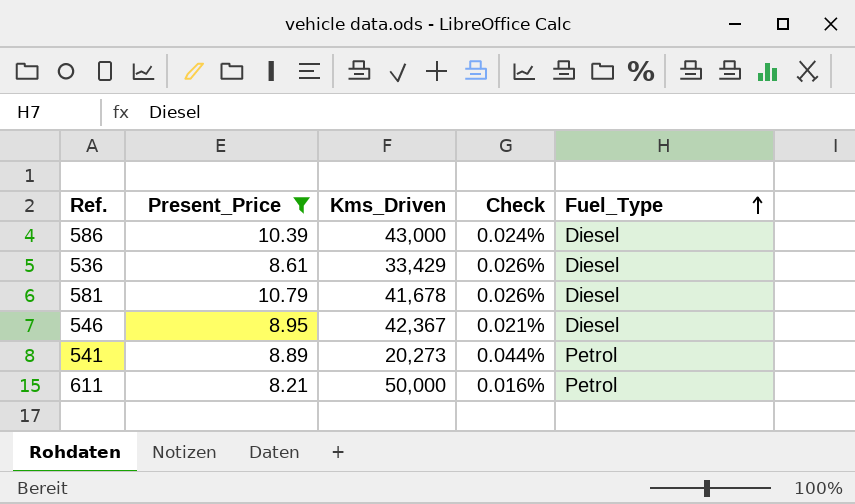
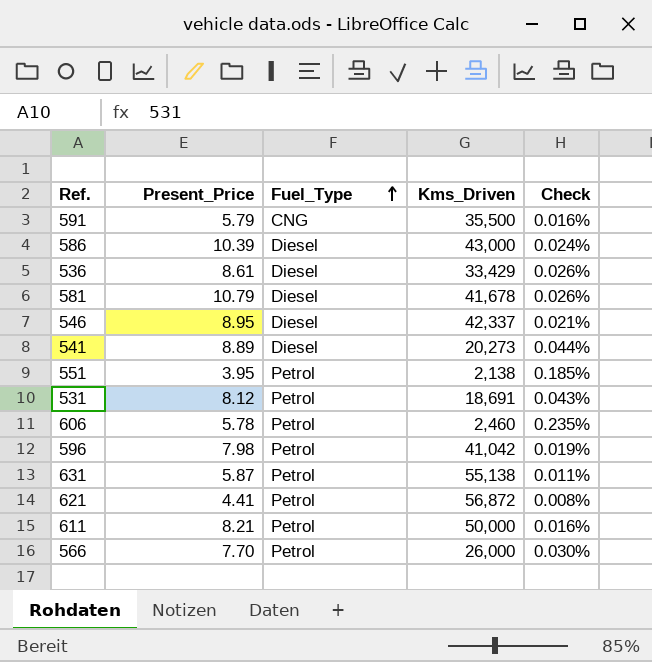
filter: Present_Price >= 8.21 -> none
column Fuel_Type | position: 5 -> 3
546 | Kms_Driven: 42,367 -> 42,337
541 | Fuel_Type: Petrol -> Diesel

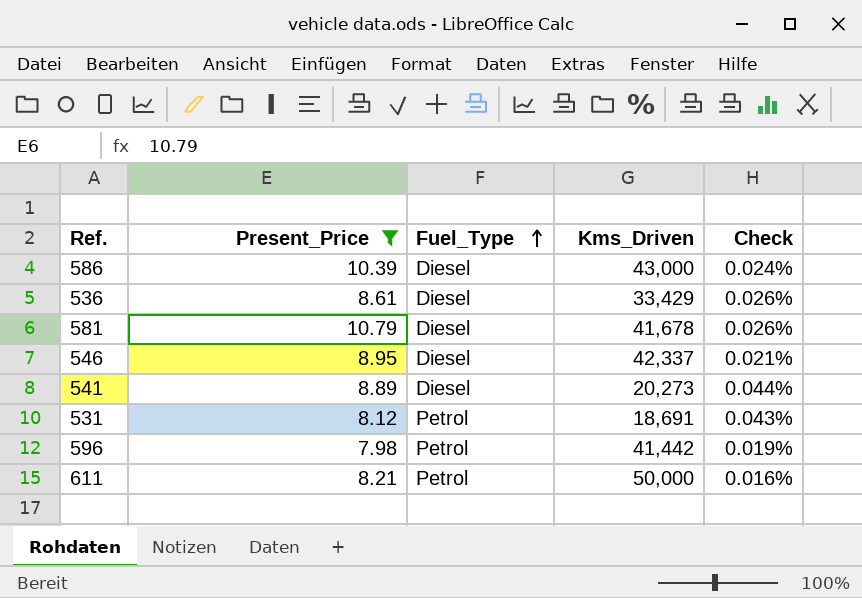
filter: none -> Present_Price >= 7.98
596 | Kms_Driven: 41,042 -> 41,442

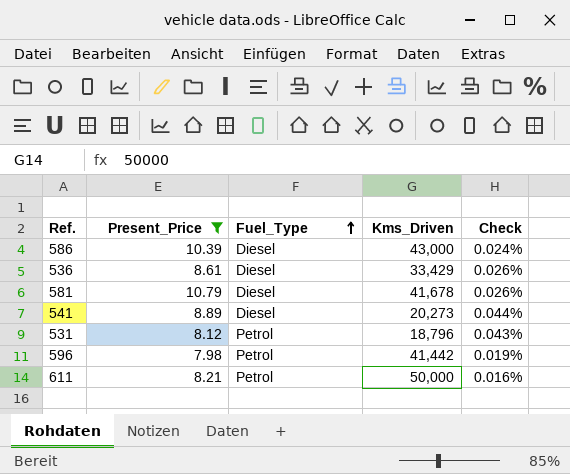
row 546: 8.95 | Diesel | 42,337 | 0.021% -> none
531 | Kms_Driven: 18,691 -> 18,796

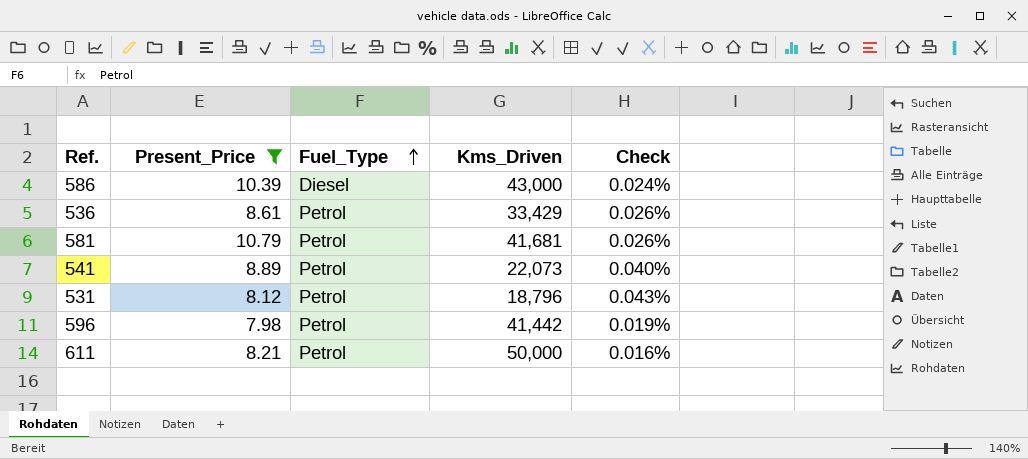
536 | Fuel_Type: Diesel -> Petrol
581 | Fuel_Type: Diesel -> Petrol
581 | Kms_Driven: 41,678 -> 41,681
541 | Fuel_Type: Diesel -> Petrol
541 | Kms_Driven: 20,273 -> 22,073
541 | Check: 0.044% -> 0.040%

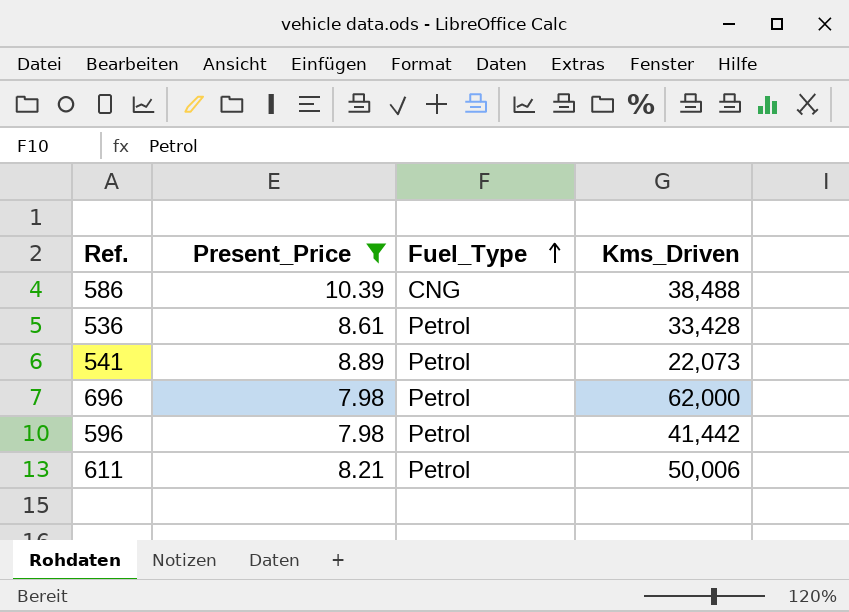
column Check | formula: [Present_Price] / [Kms_Driven] -> none
row 581: 10.79 | Petrol | 41,681 | 0.026% -> none
row 531: 8.12 | Petrol | 18,796 | 0.043% -> none
586 | Fuel_Type: Diesel -> CNG
586 | Kms_Driven: 43,000 -> 38,488
536 | Kms_Driven: 33,429 -> 33,428
row 696: none -> 7.98 | Petrol | 62,000
611 | Kms_Driven: 50,000 -> 50,006

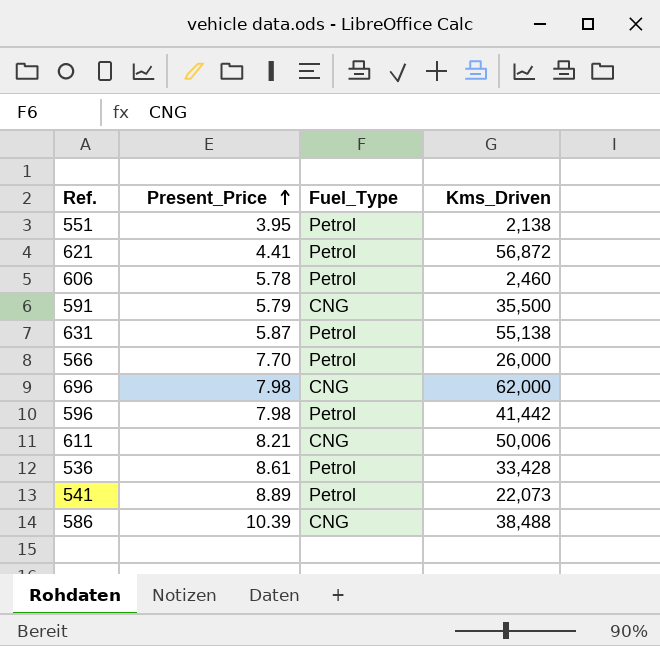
filter: Present_Price >= 7.98 -> none
row order: Fuel_Type ascending -> Present_Price ascending
696 | Fuel_Type: Petrol -> CNG
611 | Fuel_Type: Petrol -> CNG

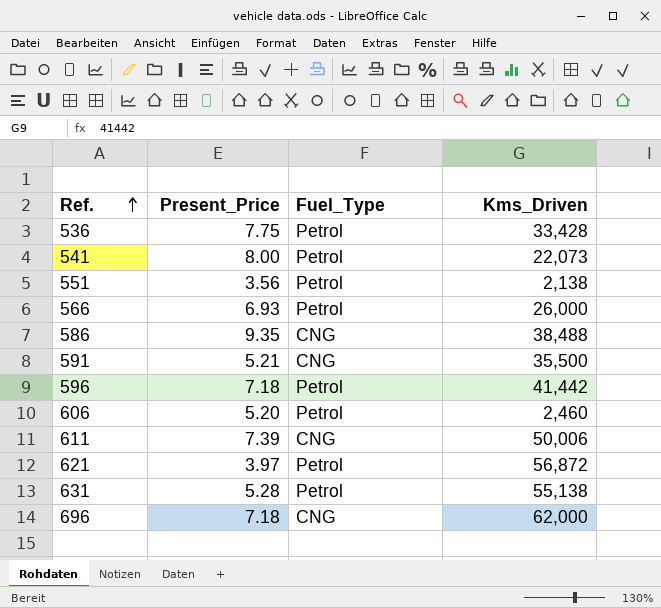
row order: Present_Price ascending -> Ref. ascending
536 | Present_Price: 8.61 -> 7.75
541 | Present_Price: 8.89 -> 8.00
551 | Present_Price: 3.95 -> 3.56
566 | Present_Price: 7.70 -> 6.93
586 | Present_Price: 10.39 -> 9.35
591 | Present_Price: 5.79 -> 5.21
596 | Present_Price: 7.98 -> 7.18
606 | Present_Price: 5.78 -> 5.20
611 | Present_Price: 8.21 -> 7.39
621 | Present_Price: 4.41 -> 3.97
631 | Present_Price: 5.87 -> 5.28
696 | Present_Price: 7.98 -> 7.18

